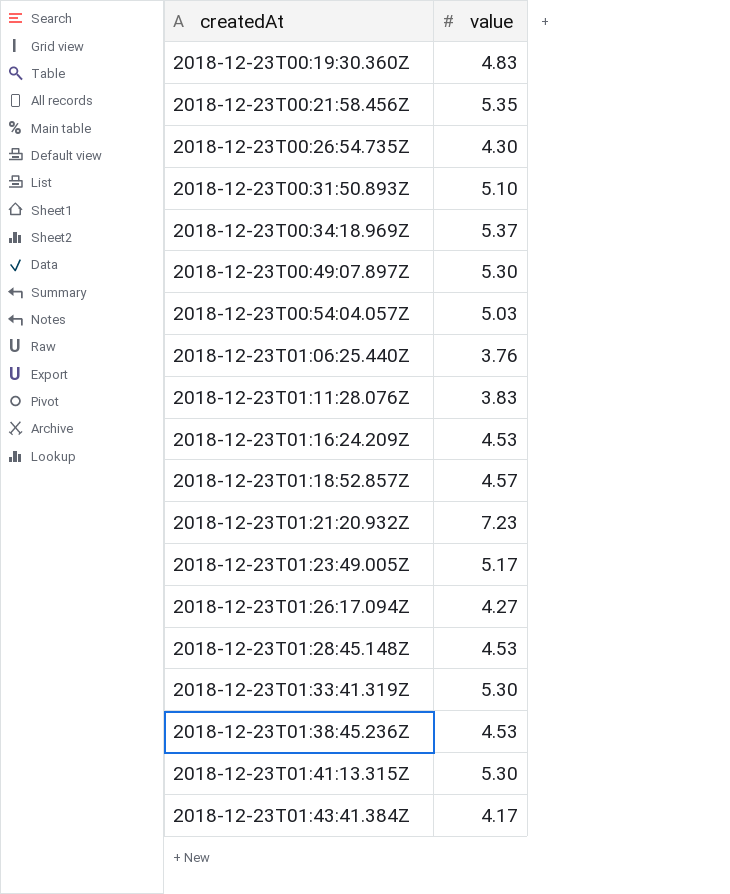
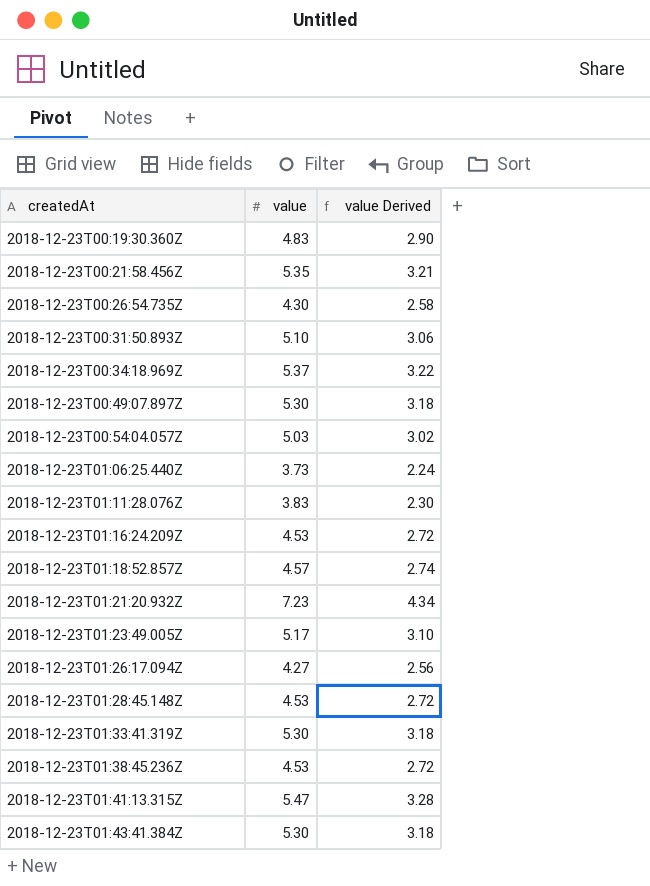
column value Derived | formula: none -> [value] * 0.6
2018-12-23T01:06:25.440Z | value: 3.76 -> 3.73
2018-12-23T01:41:13.315Z | value: 5.30 -> 5.47
2018-12-23T01:43:41.384Z | value: 4.17 -> 5.30

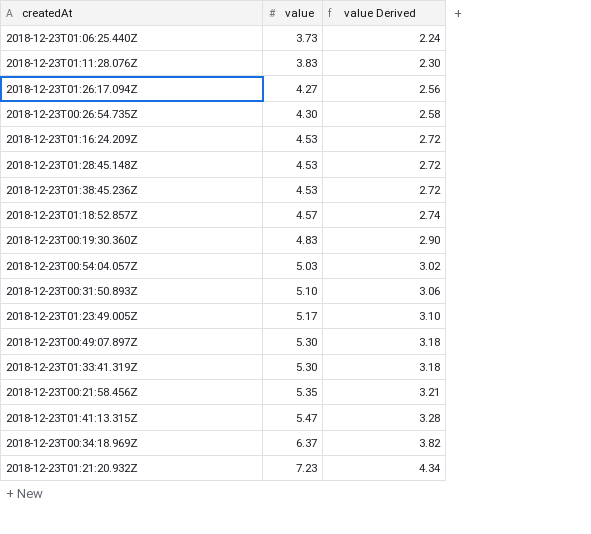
row order: createdAt ascending -> value ascending
row 2018-12-23T01:43:41.384Z: 5.30 | 3.18 -> none
2018-12-23T00:34:18.969Z | value: 5.37 -> 6.37
2018-12-23T00:34:18.969Z | value Derived: 3.22 -> 3.82

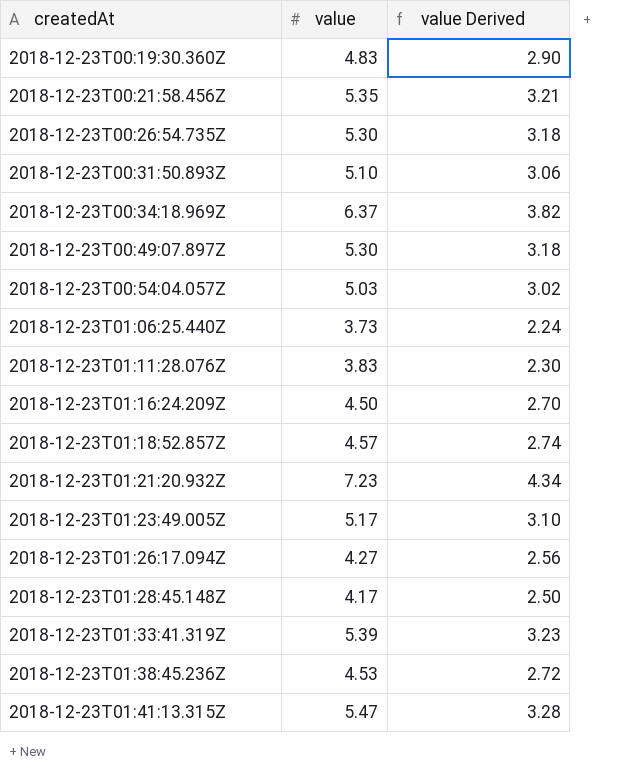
row order: value ascending -> createdAt ascending
2018-12-23T00:26:54.735Z | value: 4.30 -> 5.30
2018-12-23T00:26:54.735Z | value Derived: 2.58 -> 3.18
2018-12-23T01:16:24.209Z | value: 4.53 -> 4.50
2018-12-23T01:16:24.209Z | value Derived: 2.72 -> 2.70
2018-12-23T01:28:45.148Z | value: 4.53 -> 4.17
2018-12-23T01:28:45.148Z | value Derived: 2.72 -> 2.50
2018-12-23T01:33:41.319Z | value: 5.30 -> 5.39
2018-12-23T01:33:41.319Z | value Derived: 3.18 -> 3.23

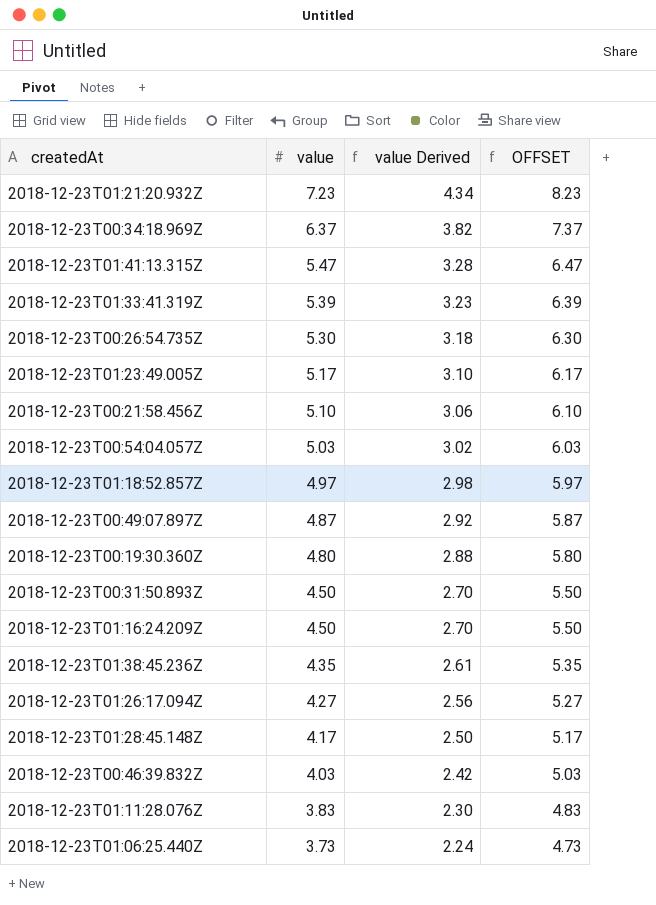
row order: createdAt ascending -> value descending
column OFFSET | formula: none -> [value] + 1
2018-12-23T00:21:58.456Z | value: 5.35 -> 5.10
2018-12-23T00:21:58.456Z | value Derived: 3.21 -> 3.06
2018-12-23T01:18:52.857Z | value: 4.57 -> 4.97
2018-12-23T01:18:52.857Z | value Derived: 2.74 -> 2.98
2018-12-23T00:49:07.897Z | value: 5.30 -> 4.87
2018-12-23T00:49:07.897Z | value Derived: 3.18 -> 2.92
2018-12-23T00:19:30.360Z | value: 4.83 -> 4.80
2018-12-23T00:19:30.360Z | value Derived: 2.90 -> 2.88
2018-12-23T00:31:50.893Z | value: 5.10 -> 4.50
2018-12-23T00:31:50.893Z | value Derived: 3.06 -> 2.70
2018-12-23T01:38:45.236Z | value: 4.53 -> 4.35
2018-12-23T01:38:45.236Z | value Derived: 2.72 -> 2.61
row 2018-12-23T00:46:39.832Z: none -> 4.03 | 2.42 | 5.03

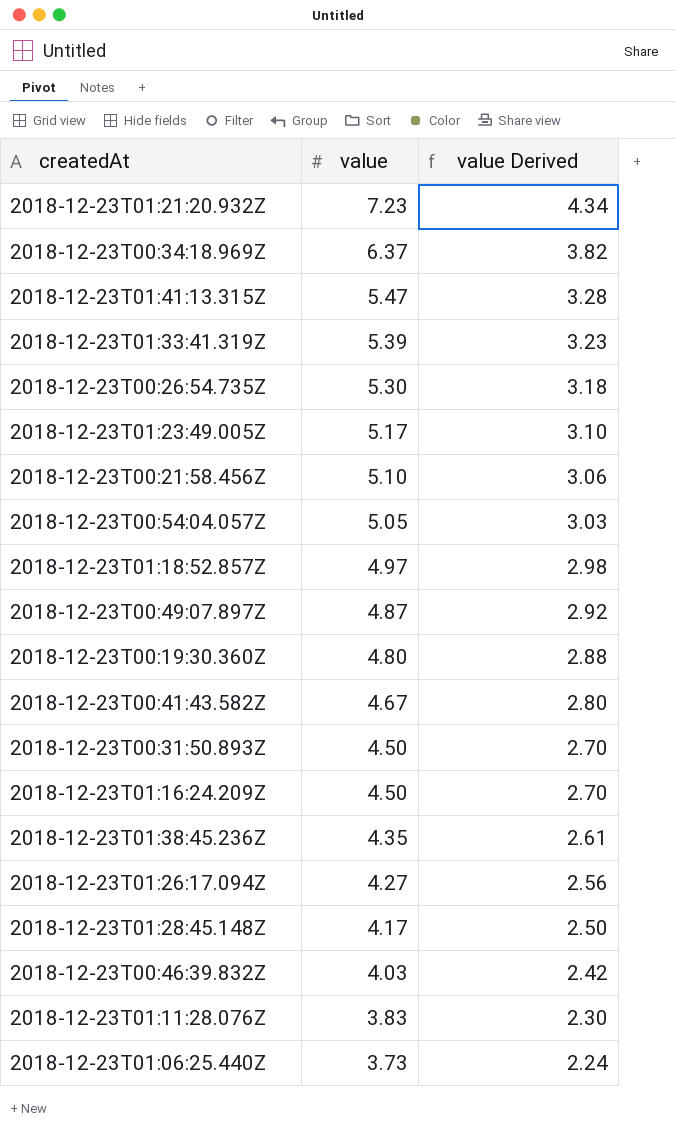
column OFFSET | formula: [value] + 1 -> none
2018-12-23T00:54:04.057Z | value: 5.03 -> 5.05
2018-12-23T00:54:04.057Z | value Derived: 3.02 -> 3.03
row 2018-12-23T00:41:43.582Z: none -> 4.67 | 2.80

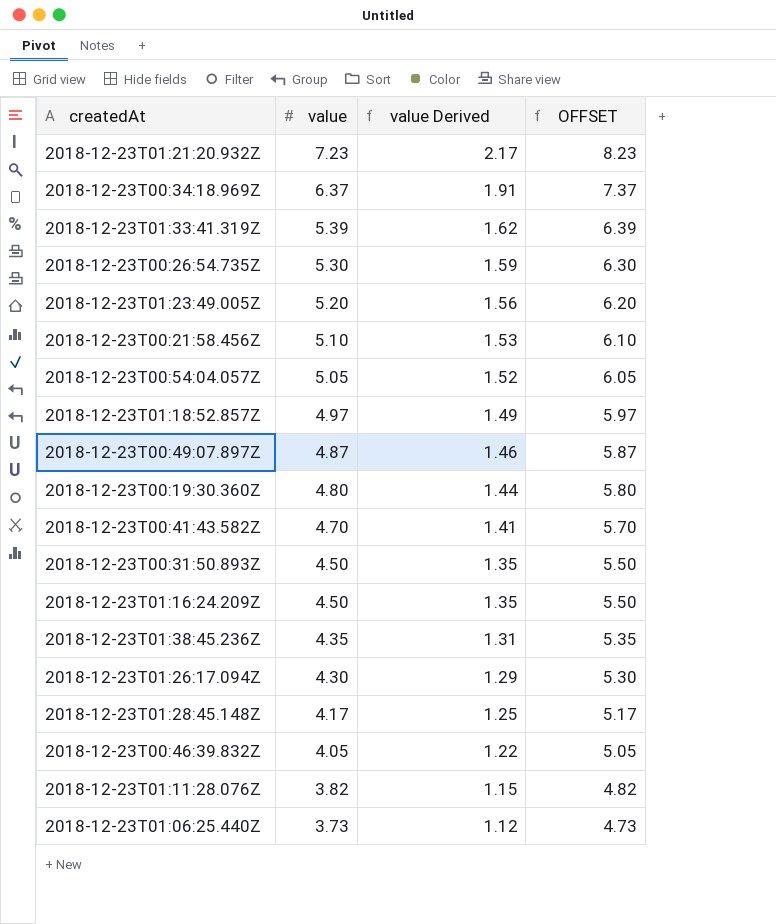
column value Derived | formula: [value] * 0.6 -> [value] * 0.3
column OFFSET | formula: none -> [value] + 1
row 2018-12-23T01:41:13.315Z: 5.47 | 3.28 -> none
2018-12-23T01:23:49.005Z | value: 5.17 -> 5.20
2018-12-23T00:41:43.582Z | value: 4.67 -> 4.70
2018-12-23T01:26:17.094Z | value: 4.27 -> 4.30
2018-12-23T00:46:39.832Z | value: 4.03 -> 4.05
2018-12-23T01:11:28.076Z | value: 3.83 -> 3.82

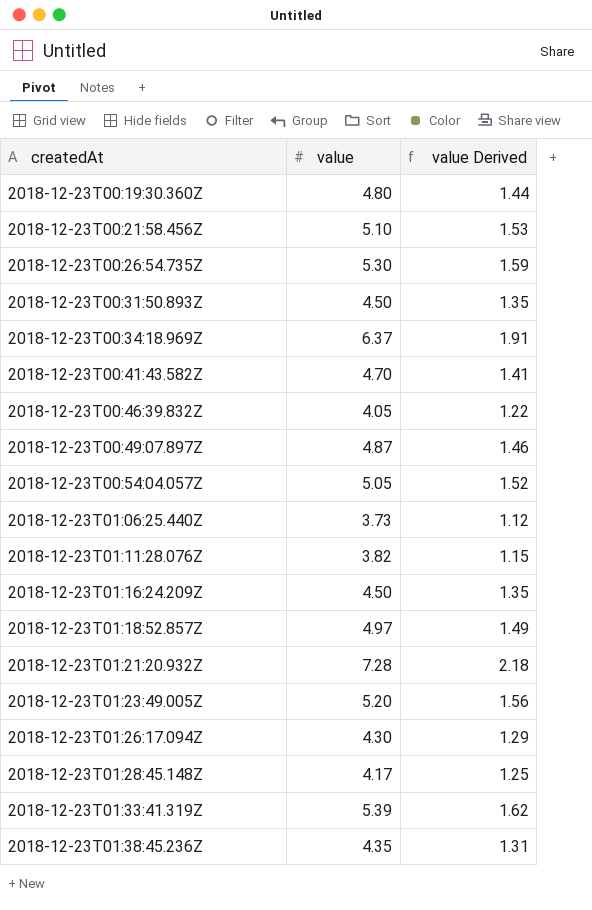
row order: value descending -> createdAt ascending
column OFFSET | formula: [value] + 1 -> none
2018-12-23T01:21:20.932Z | value: 7.23 -> 7.28
2018-12-23T01:21:20.932Z | value Derived: 2.17 -> 2.18

